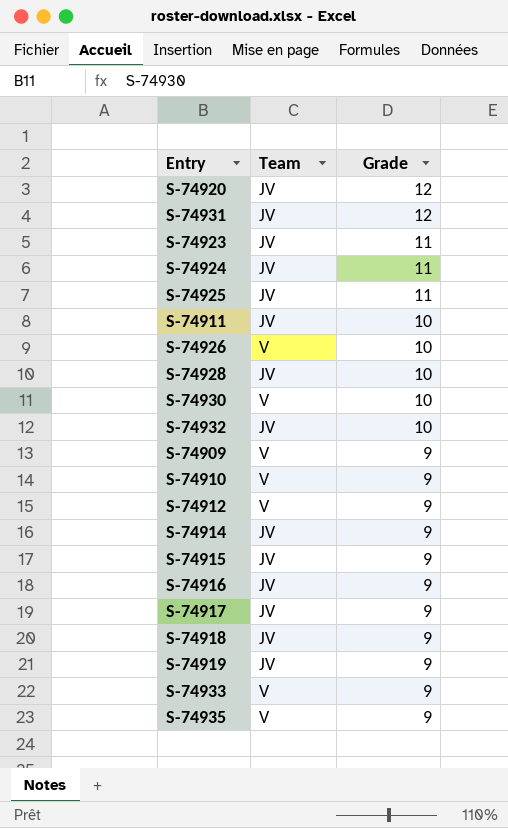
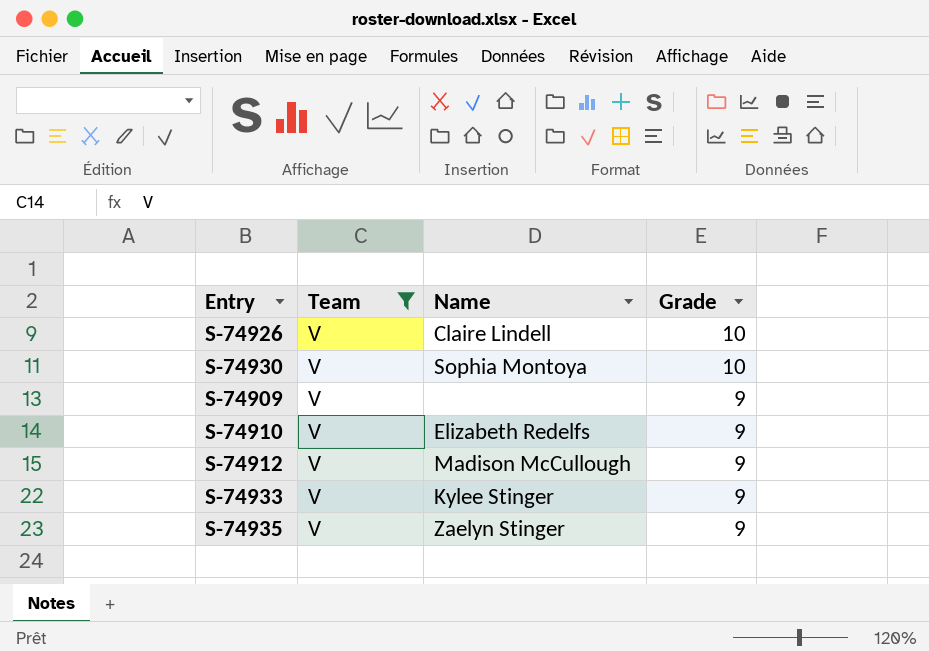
filter: none -> Team = V
column Name | position: none -> 3

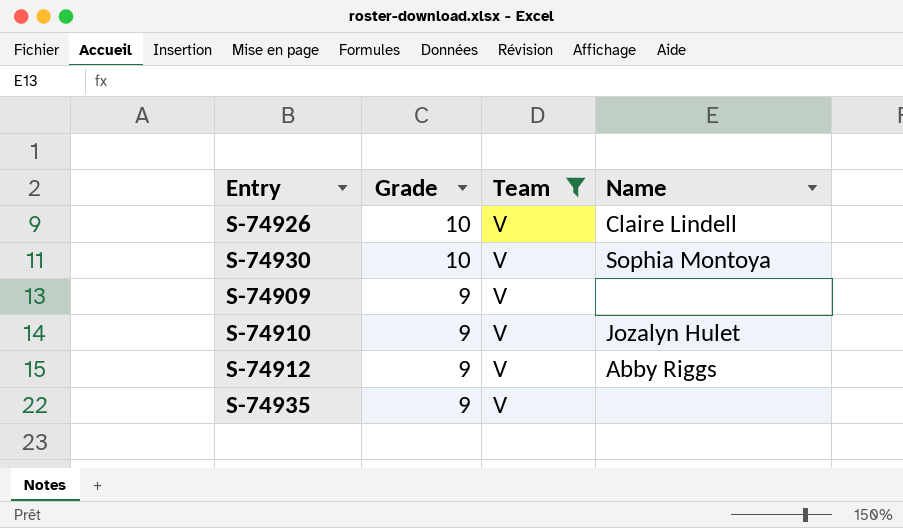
column Grade | position: 4 -> 2
row S-74933: V | Kylee Stinger | 9 -> none
S-74910 | Name: Elizabeth Redelfs -> Jozalyn Hulet
S-74912 | Name: Madison McCullough -> Abby Riggs
S-74935 | Name: Zaelyn Stinger -> none

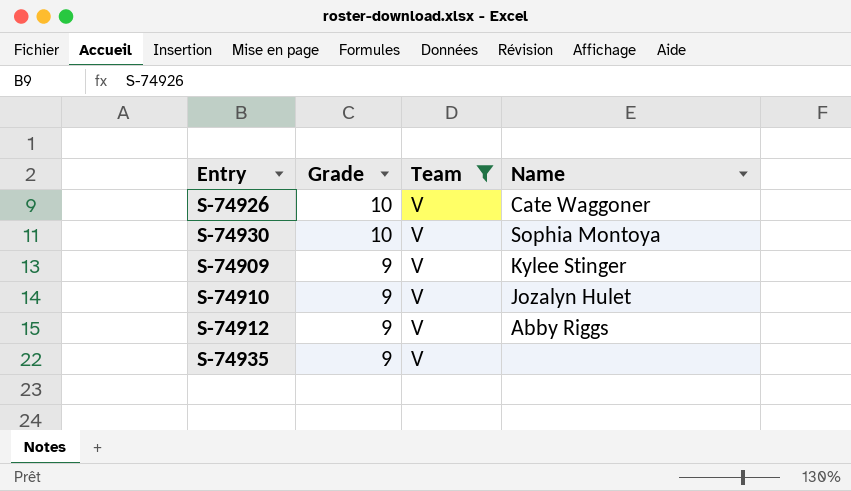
S-74926 | Name: Claire Lindell -> Cate Waggoner
S-74909 | Name: none -> Kylee Stinger

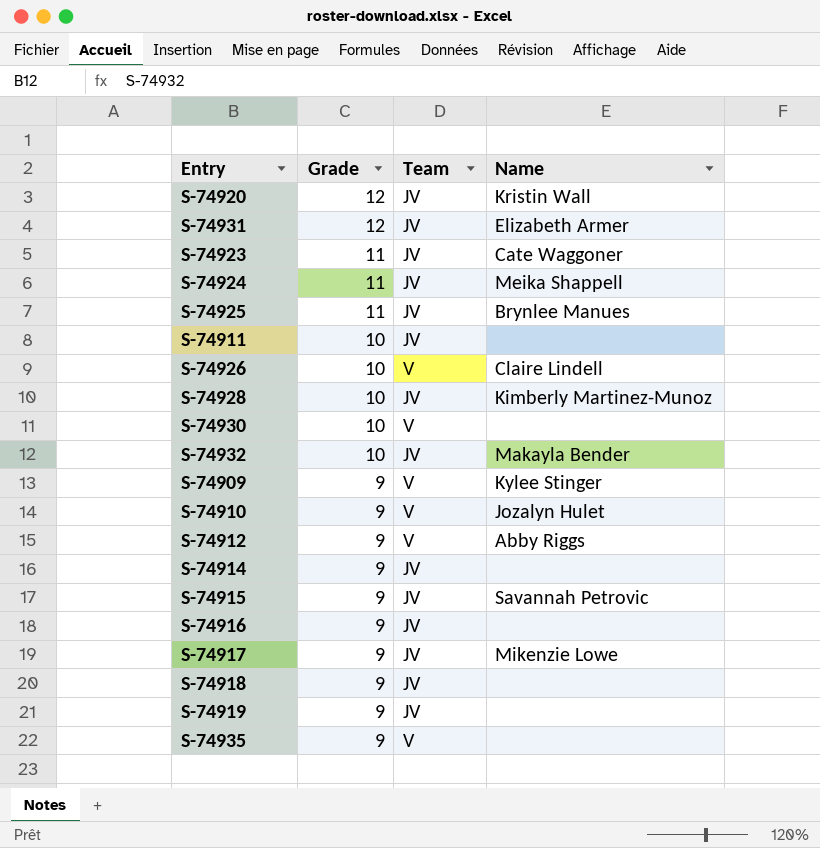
filter: Team = V -> none
S-74926 | Name: Cate Waggoner -> Claire Lindell
S-74930 | Name: Sophia Montoya -> none

